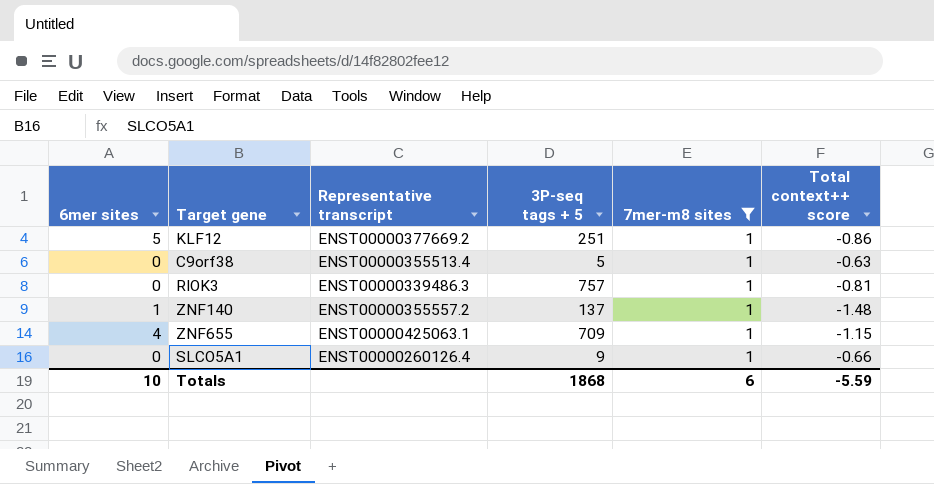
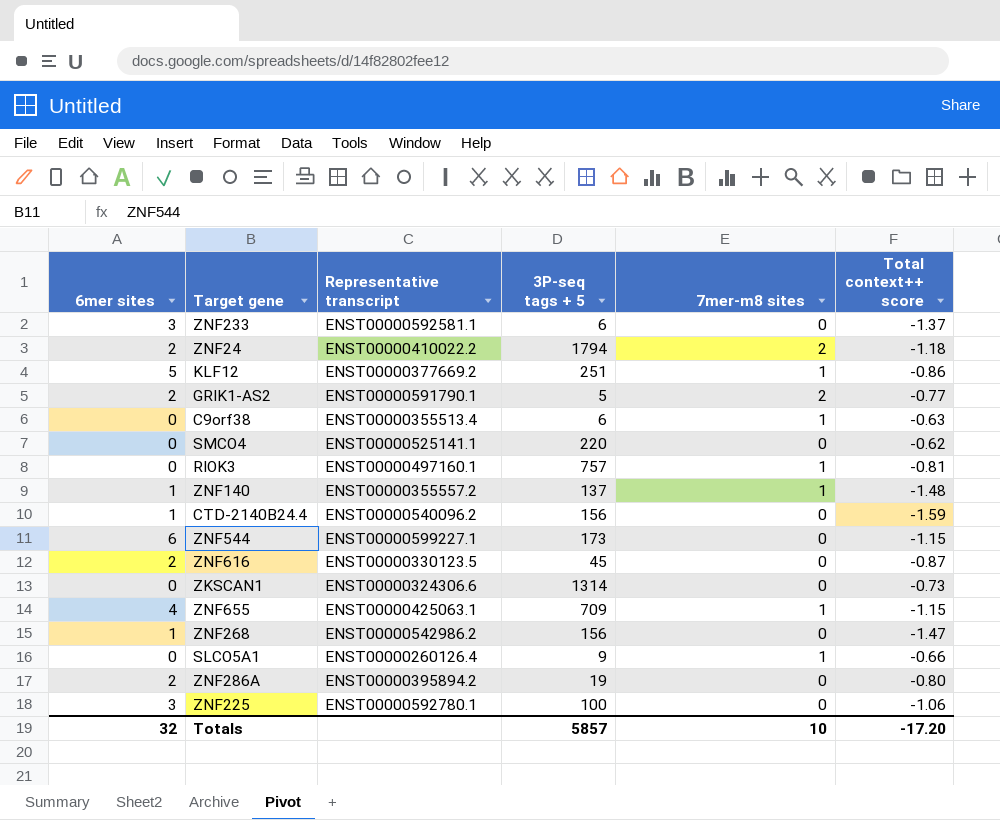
filter: 7mer-m8 sites = 1 -> none
C9orf38 | 3P-seq tags + 5: 5 -> 6
RIOK3 | Representative transcript: ENST00000339486.3 -> ENST00000497160.1
Totals | 6mer sites: 10 -> 32
Totals | 3P-seq tags + 5: 1868 -> 5857
Totals | 7mer-m8 sites: 6 -> 10
Totals | Total context++ score: -5.59 -> -17.20

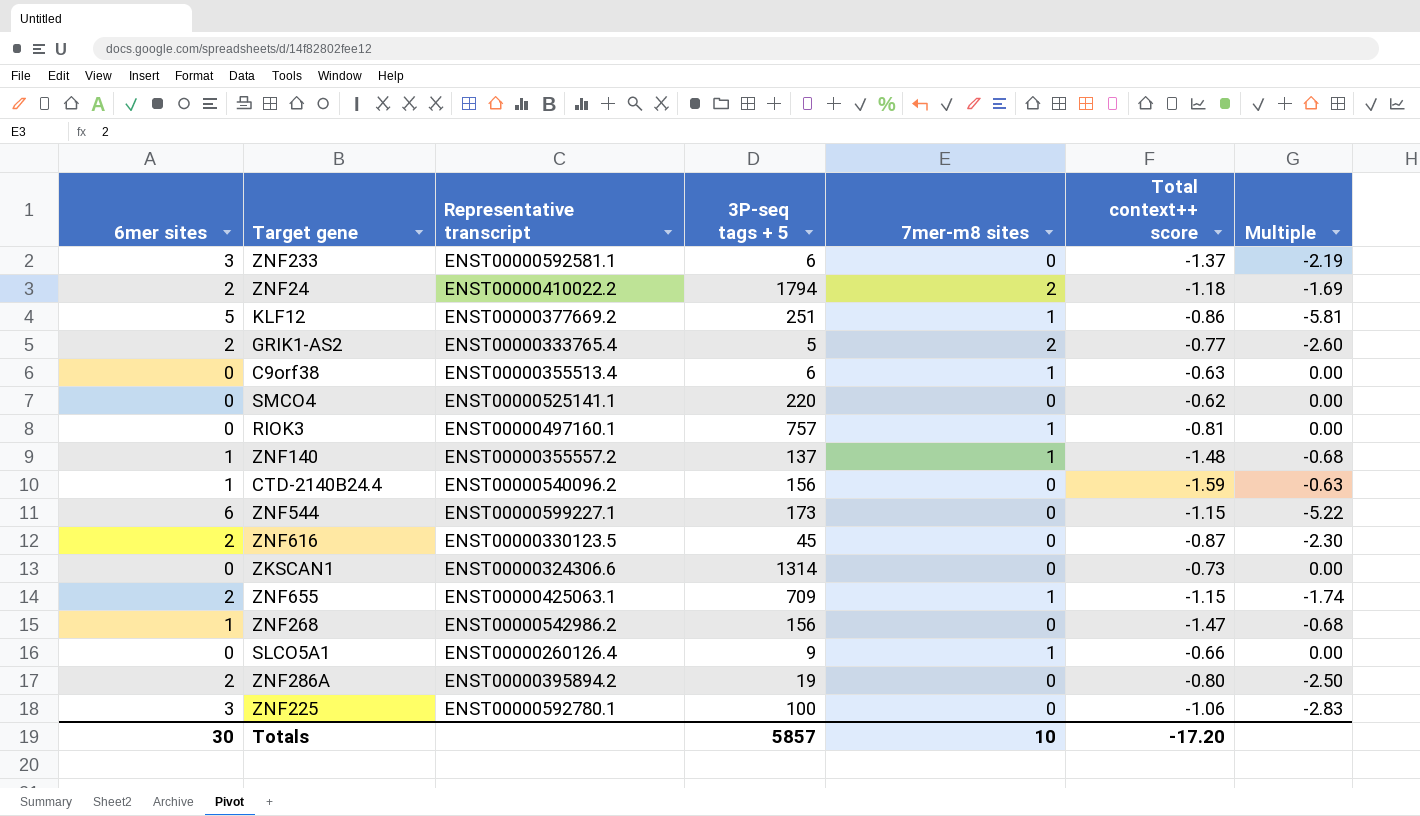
column Multiple | formula: none -> [6mer sites] / [Total context++ score]
GRIK1-AS2 | Representative transcript: ENST00000591790.1 -> ENST00000333765.4
ZNF655 | 6mer sites: 4 -> 2
Totals | 6mer sites: 32 -> 30

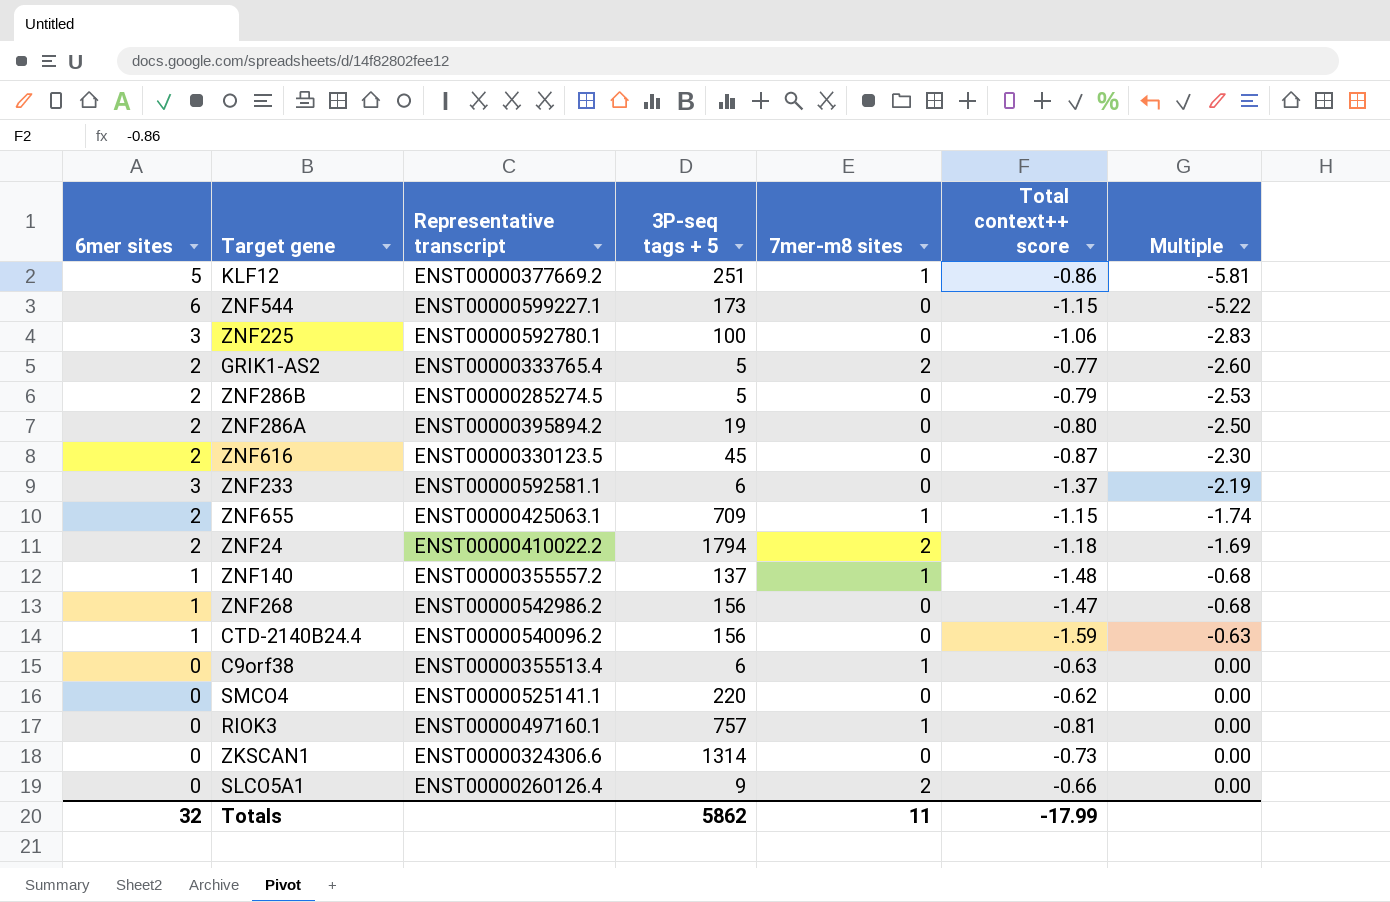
row order: none -> Multiple ascending
row ZNF286B: none -> 2 | ENST00000285274.5 | 5 | 0 | -0.79 | -2.53
SLCO5A1 | 7mer-m8 sites: 1 -> 2
Totals | 6mer sites: 30 -> 32
Totals | 3P-seq tags + 5: 5857 -> 5862
Totals | 7mer-m8 sites: 10 -> 11
Totals | Total context++ score: -17.20 -> -17.99

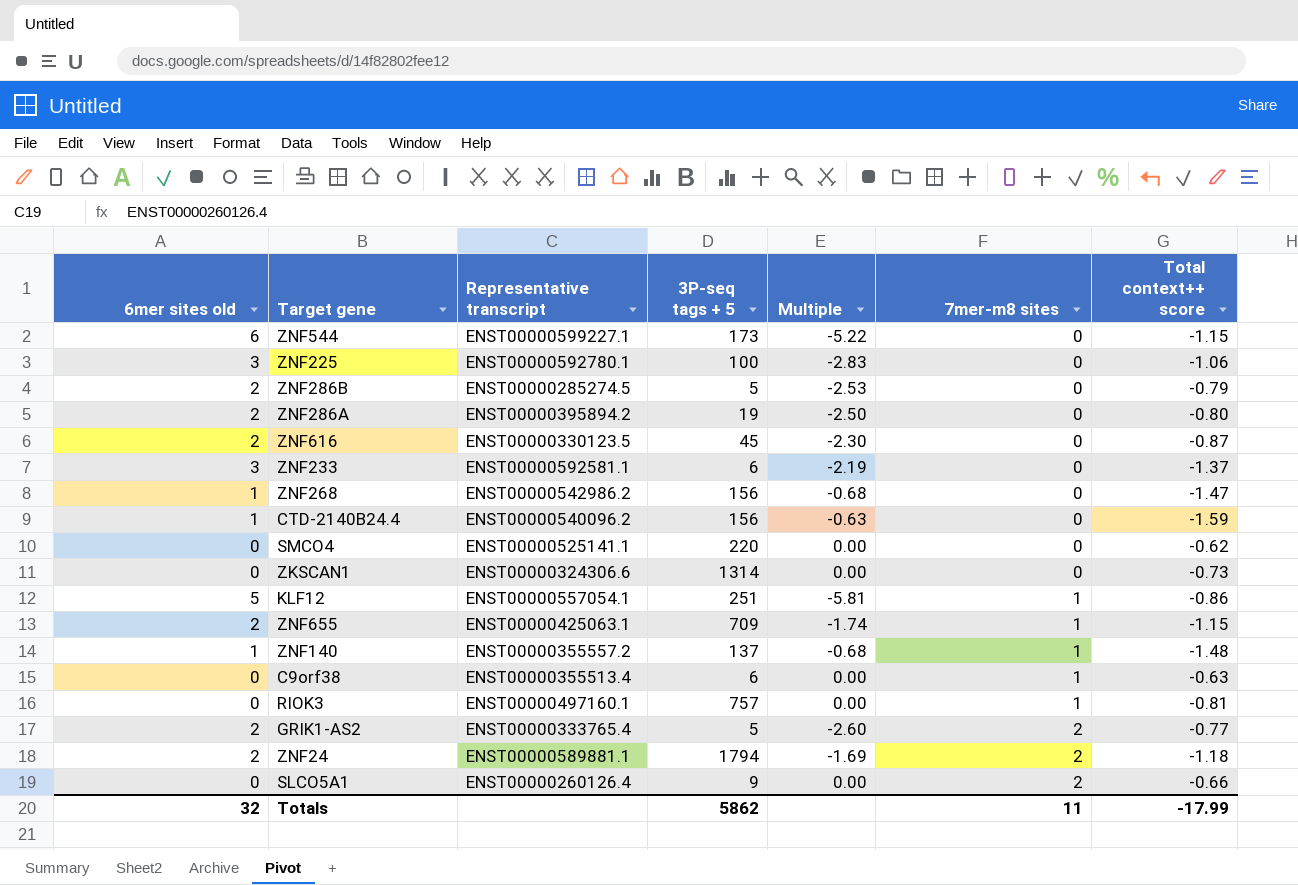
row order: Multiple ascending -> 7mer-m8 sites ascending
column name: 6mer sites -> 6mer sites old
column Multiple | position: 7 -> 5
KLF12 | Representative transcript: ENST00000377669.2 -> ENST00000557054.1
ZNF24 | Representative transcript: ENST00000410022.2 -> ENST00000589881.1

